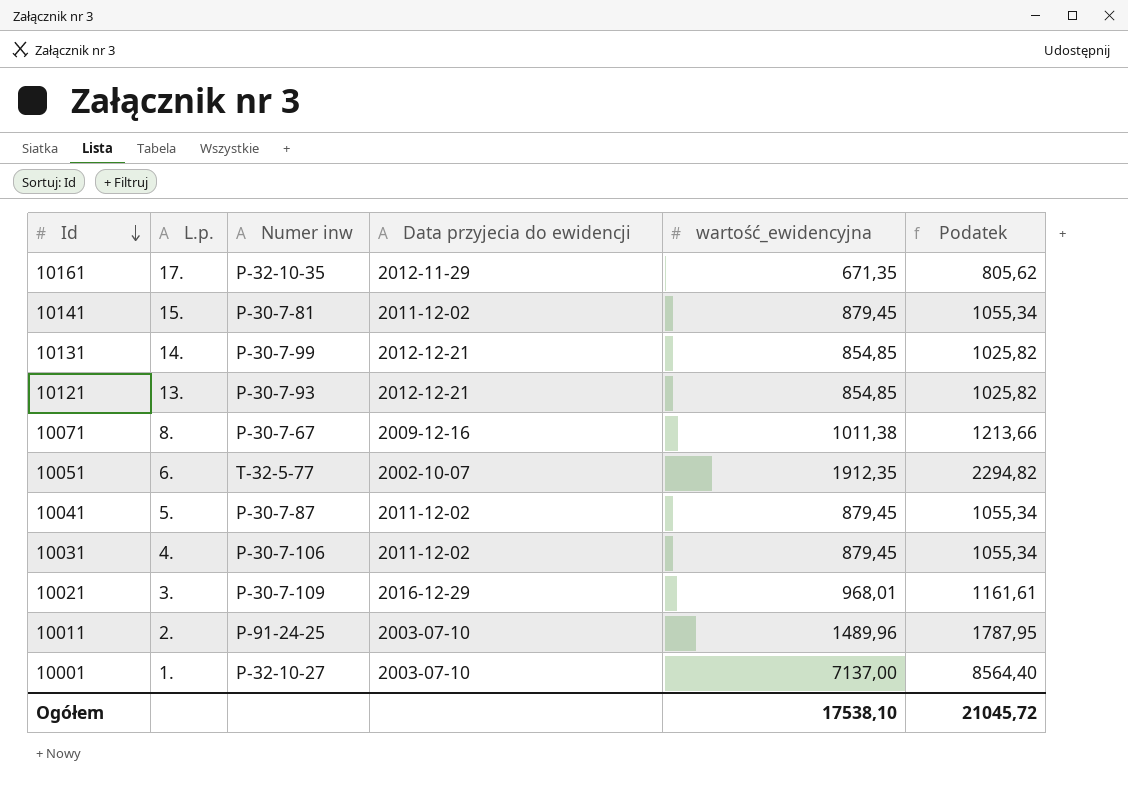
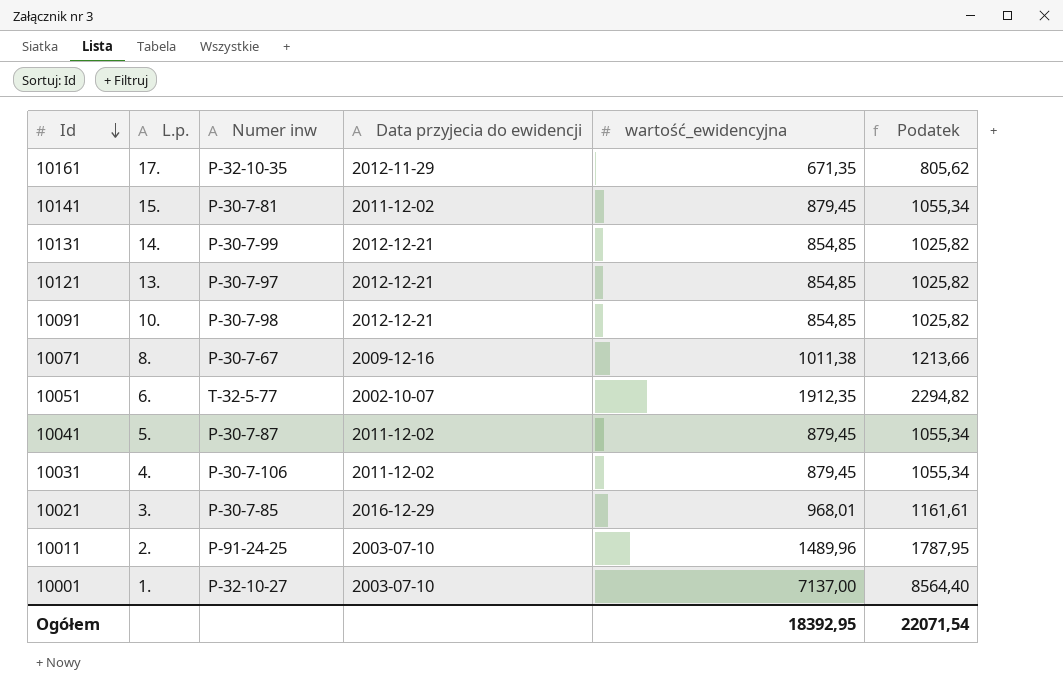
10121 | Numer inw: P-30-7-93 -> P-30-7-97
row 10091: none -> 10. | P-30-7-98 | 2012-12-21 | 854,85 | 1025,82
10021 | Numer inw: P-30-7-109 -> P-30-7-85
Ogółem | wartość_ewidencyjna: 17538,10 -> 18392,95
Ogółem | Podatek: 21045,72 -> 22071,54

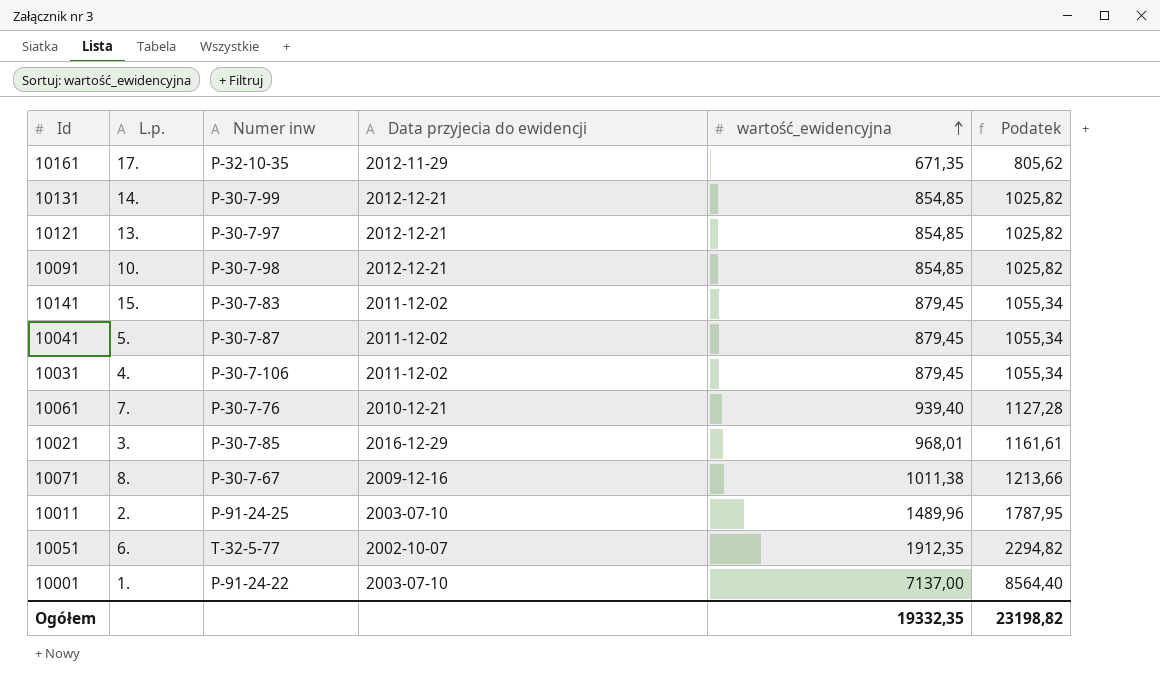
row order: Id descending -> wartość_ewidencyjna ascending
10141 | Numer inw: P-30-7-81 -> P-30-7-83
row 10061: none -> 7. | P-30-7-76 | 2010-12-21 | 939,40 | 1127,28
10001 | Numer inw: P-32-10-27 -> P-91-24-22
Ogółem | wartość_ewidencyjna: 18392,95 -> 19332,35
Ogółem | Podatek: 22071,54 -> 23198,82

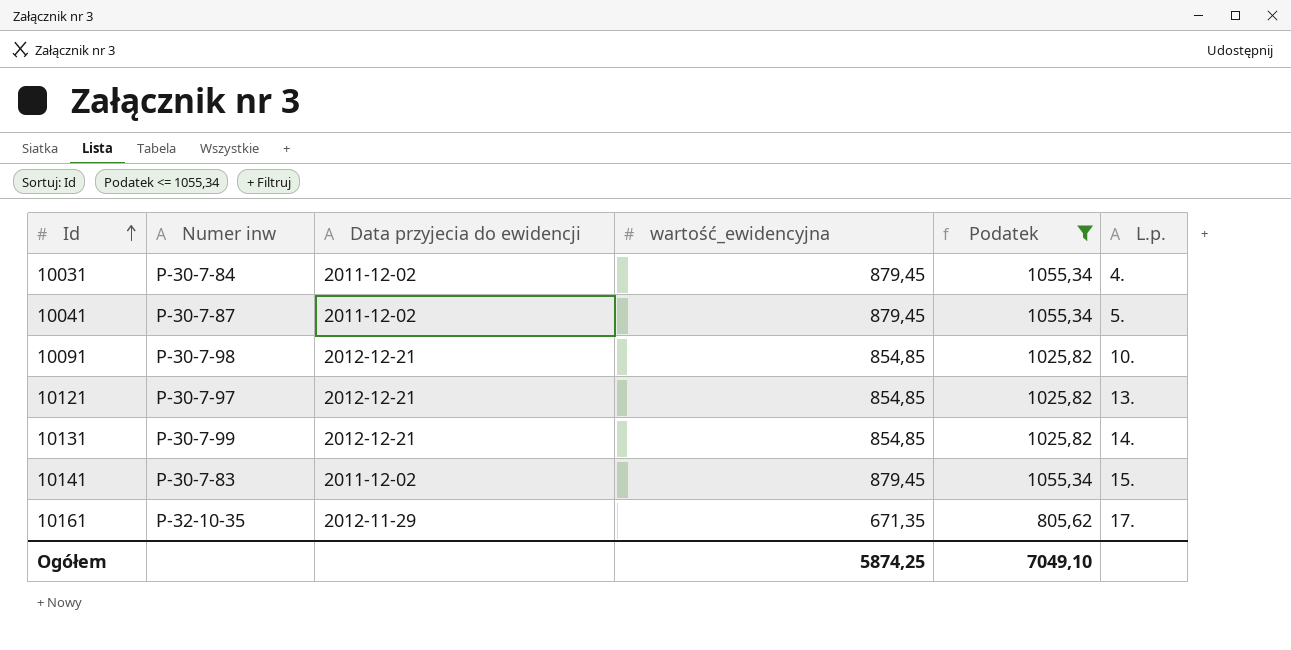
filter: none -> Podatek <= 1055,34
row order: wartość_ewidencyjna ascending -> Id ascending
column L.p. | position: 2 -> 6
10031 | Numer inw: P-30-7-106 -> P-30-7-84
Ogółem | wartość_ewidencyjna: 19332,35 -> 5874,25
Ogółem | Podatek: 23198,82 -> 7049,10

